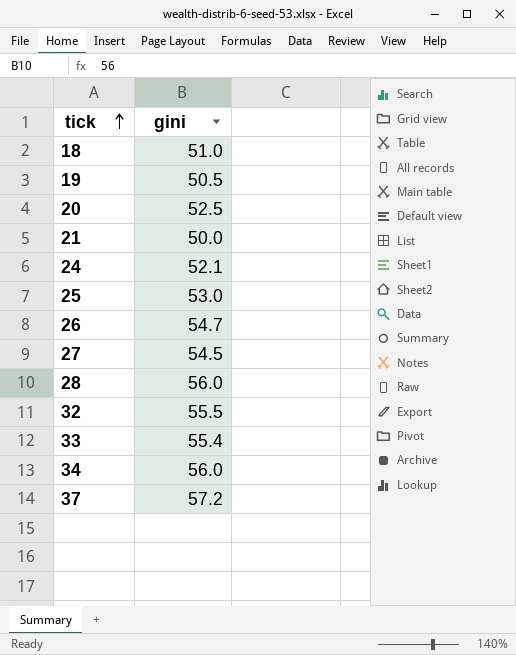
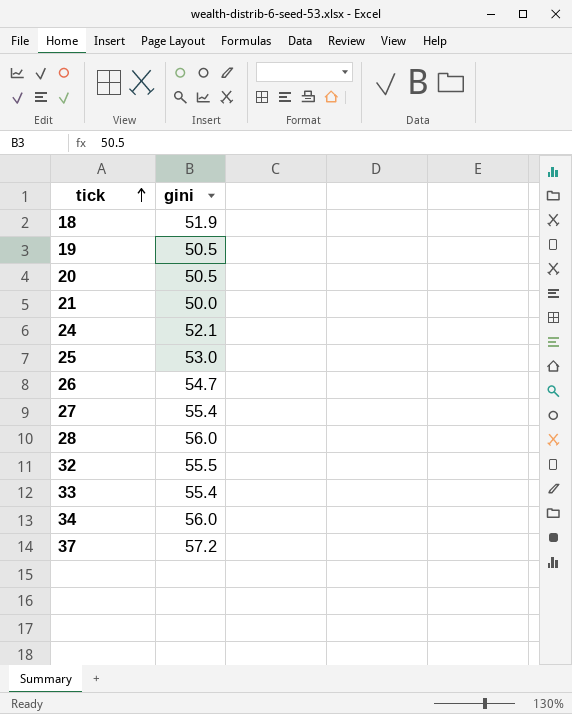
18 | gini: 51.0 -> 51.9
20 | gini: 52.5 -> 50.5
27 | gini: 54.5 -> 55.4

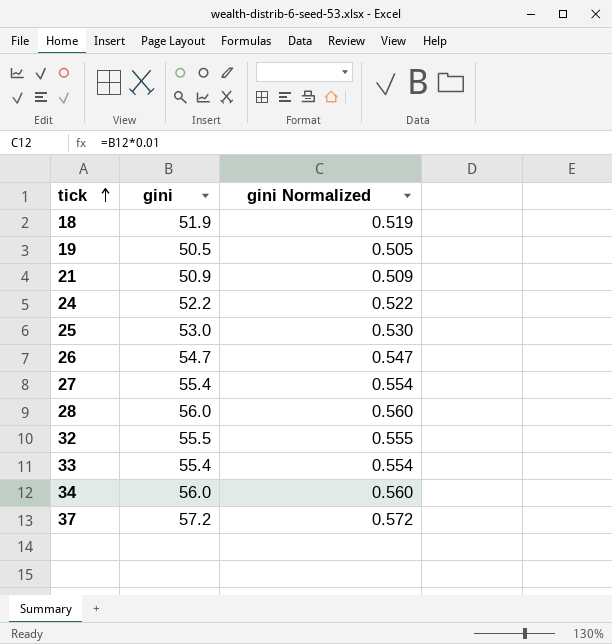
column gini Normalized | formula: none -> [gini] * 0.01
row 20: 50.5 -> none
21 | gini: 50.0 -> 50.9
24 | gini: 52.1 -> 52.2

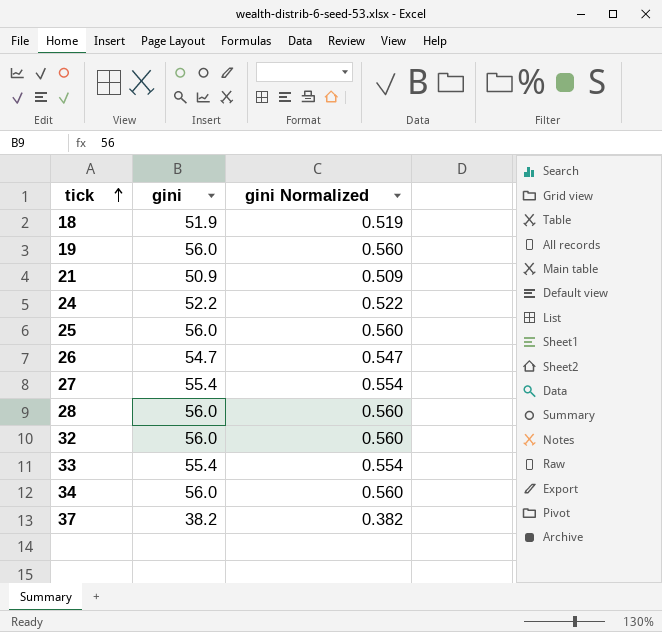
19 | gini: 50.5 -> 56.0
19 | gini Normalized: 0.505 -> 0.560
25 | gini: 53.0 -> 56.0
25 | gini Normalized: 0.530 -> 0.560
32 | gini: 55.5 -> 56.0
32 | gini Normalized: 0.555 -> 0.560
37 | gini: 57.2 -> 38.2
37 | gini Normalized: 0.572 -> 0.382

